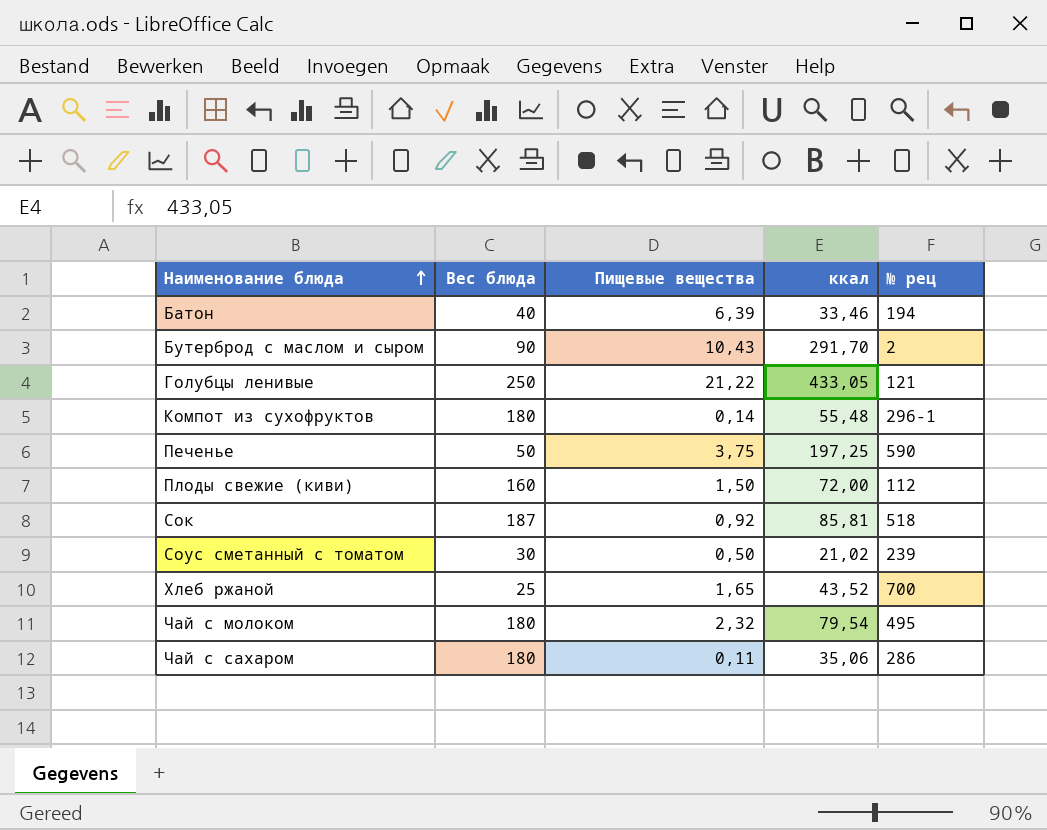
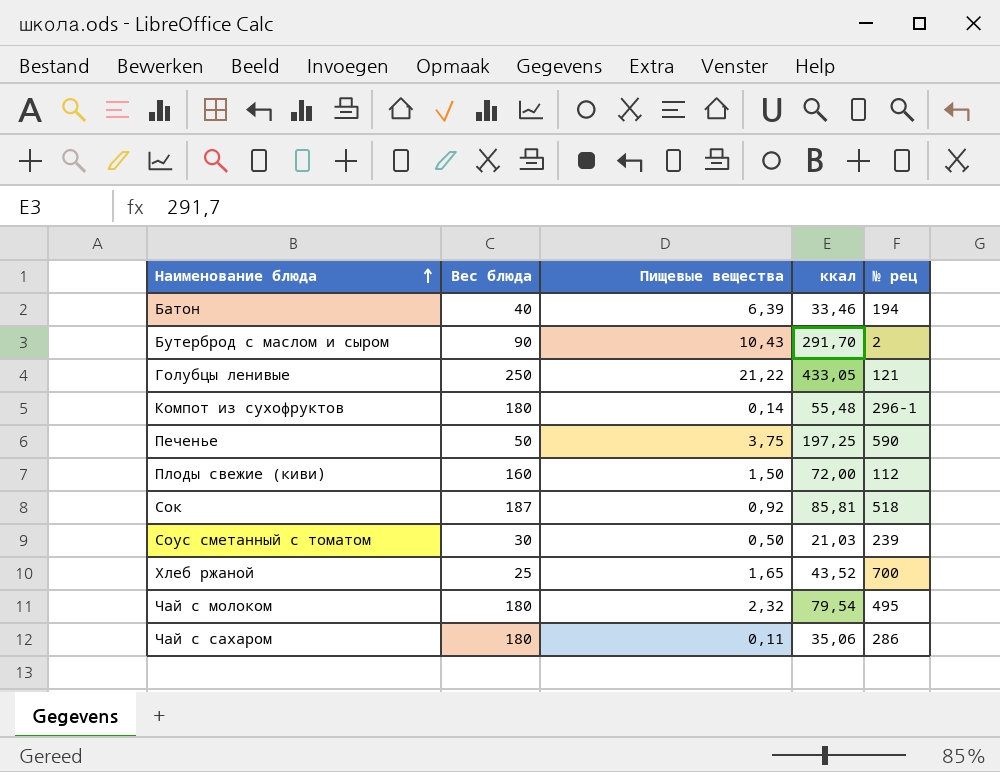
Соус сметанный с томатом | ккал: 21,02 -> 21,03

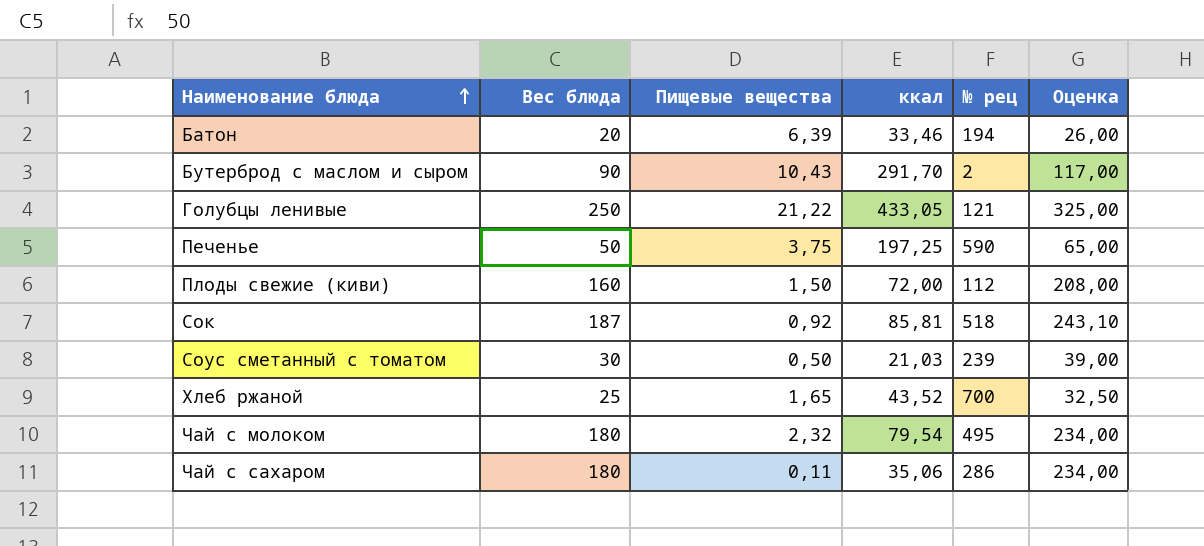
column Оценка | formula: none -> [Вес блюда] * 1,3
row Компот из сухофруктов: 180 | 0,14 | 55,48 | 296-1 -> none
Батон | Вес блюда: 40 -> 20

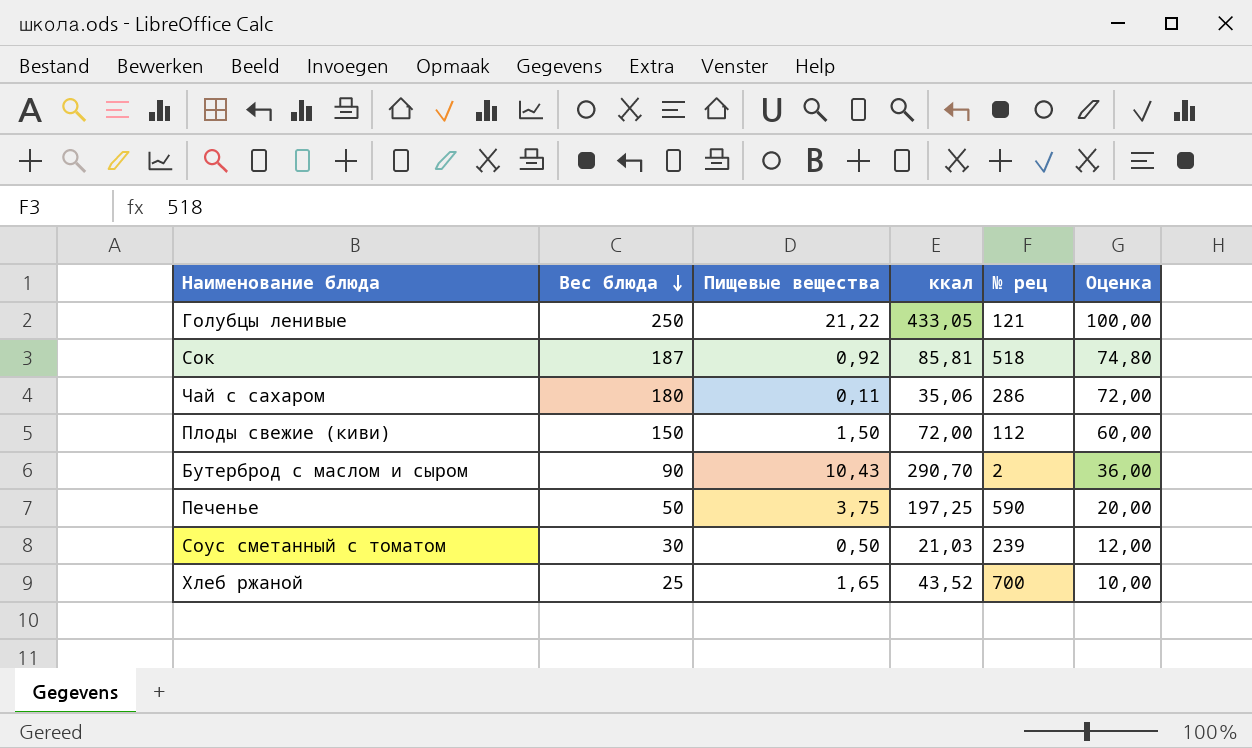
row order: Наименование блюда ascending -> Вес блюда descending
column Оценка | formula: [Вес блюда] * 1,3 -> [Вес блюда] * 0,4
row Батон: 20 | 6,39 | 33,46 | 194 | 26,00 -> none
row Чай с молоком: 180 | 2,32 | 79,54 | 495 | 234,00 -> none
Плоды свежие (киви) | Вес блюда: 160 -> 150
Бутерброд с маслом и сыром | ккал: 291,70 -> 290,70

